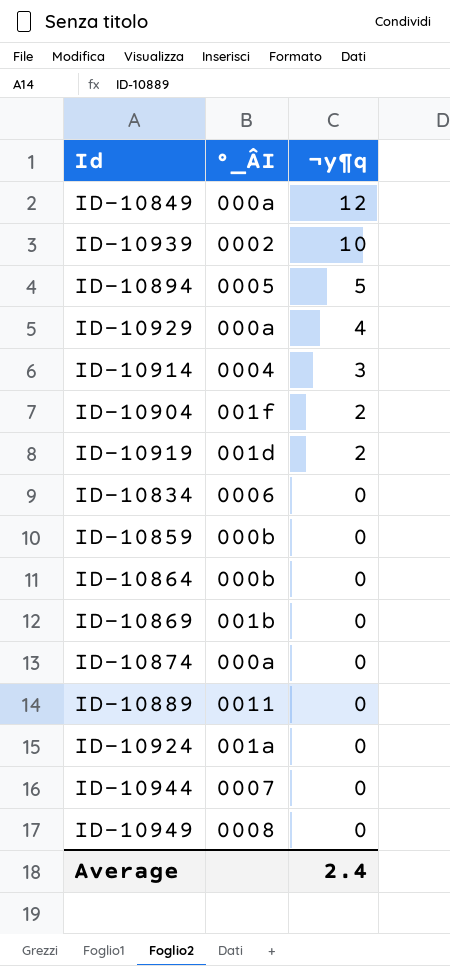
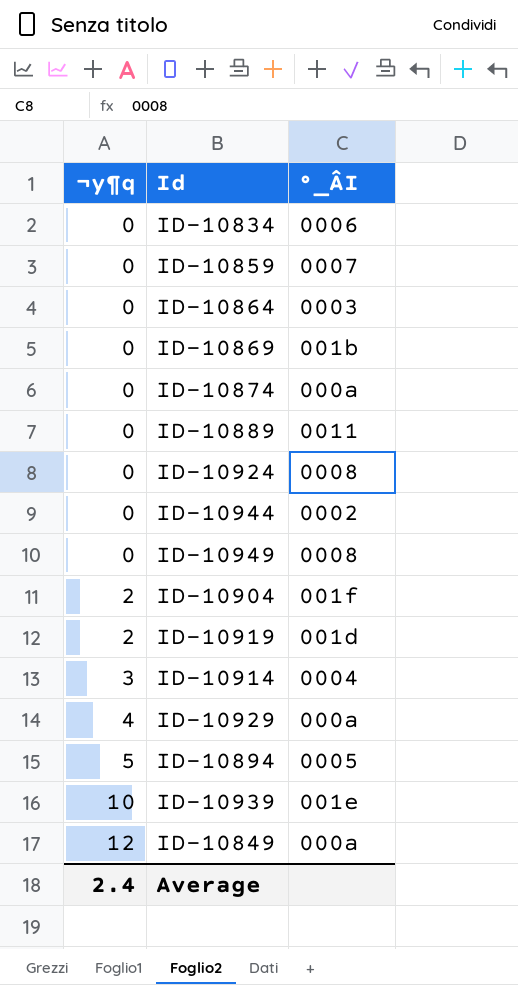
row order: ¬y¶q descending -> ¬y¶q ascending
column ¬y¶q | position: 3 -> 1
ID-10859 | °_ÂI: 000b -> 0007
ID-10864 | °_ÂI: 000b -> 0003
ID-10924 | °_ÂI: 001a -> 0008
ID-10944 | °_ÂI: 0007 -> 0002
ID-10939 | °_ÂI: 0002 -> 001e

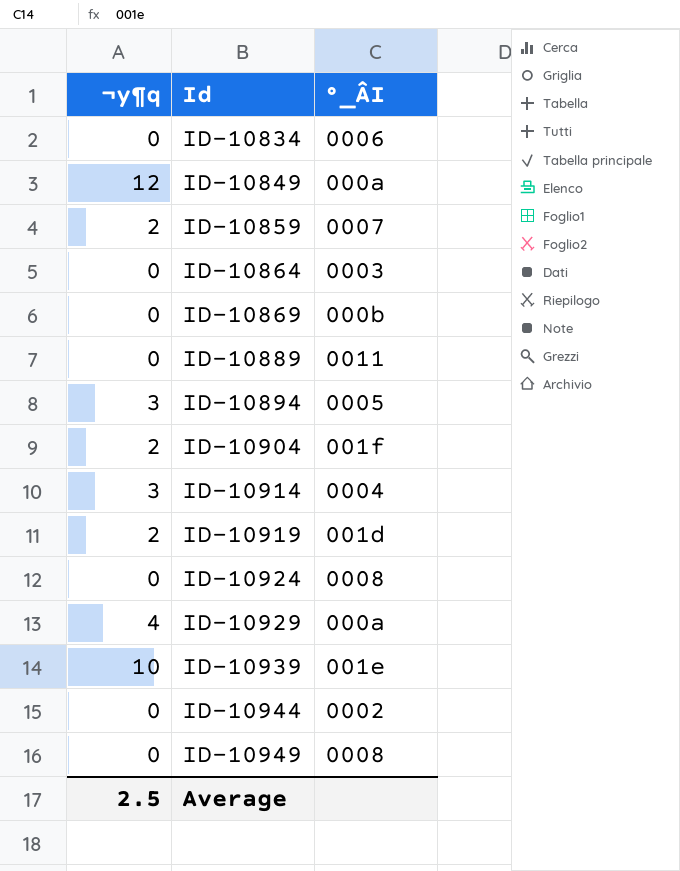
row order: ¬y¶q ascending -> Id ascending
row ID-10874: 0 | 000a -> none
ID-10859 | ¬y¶q: 0 -> 2
ID-10869 | °_ÂI: 001b -> 000b
ID-10894 | ¬y¶q: 5 -> 3
Average | ¬y¶q: 2.4 -> 2.5

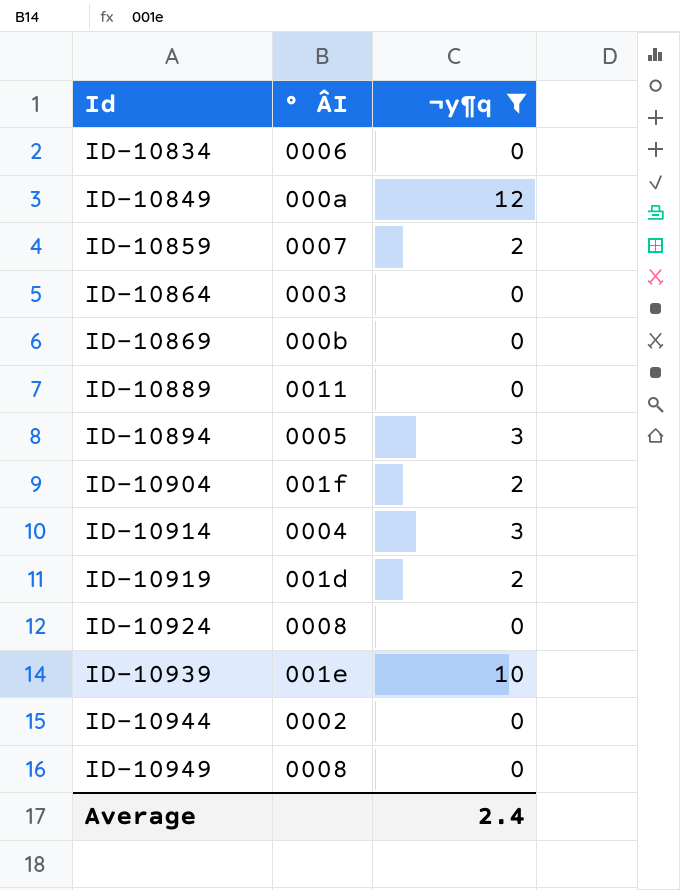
filter: none -> ¬y¶q != 4
column name: °_ÂI -> ° ÂI
column ¬y¶q | position: 1 -> 3
Average | ¬y¶q: 2.5 -> 2.4

